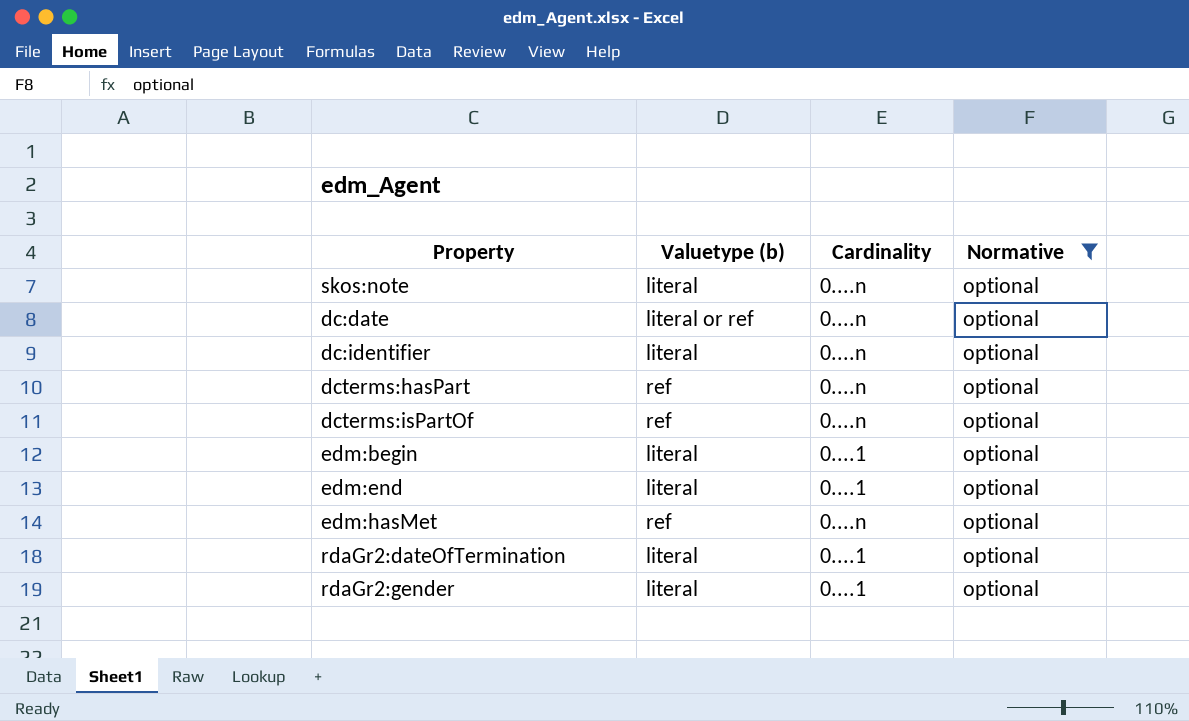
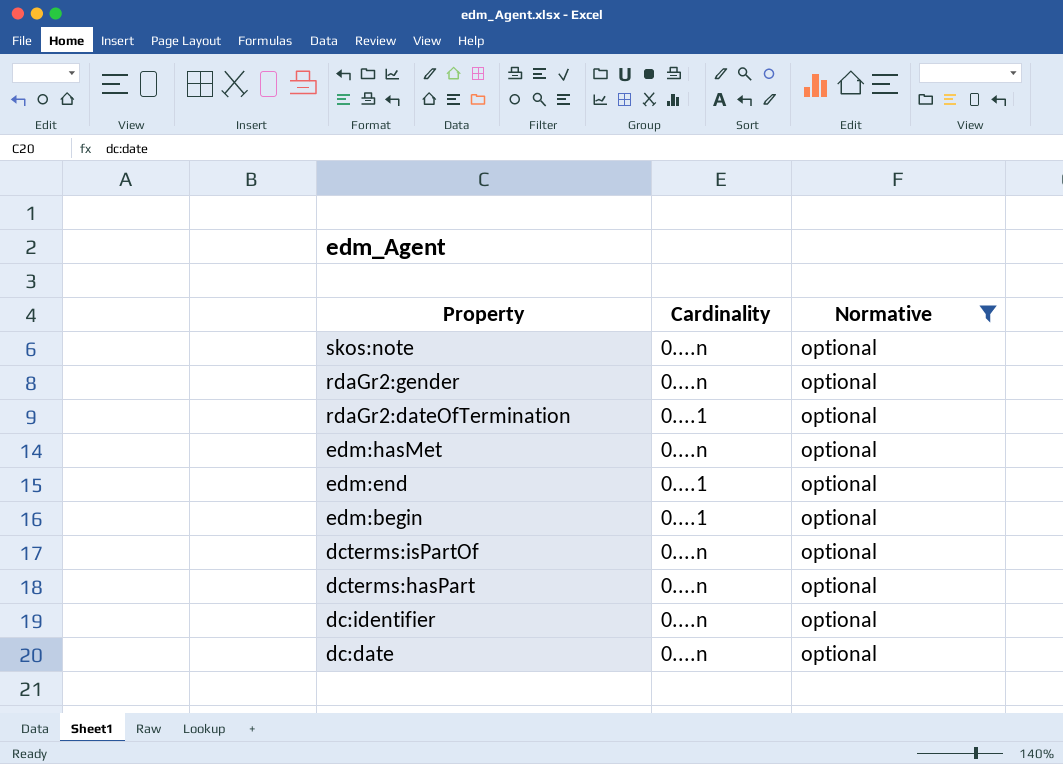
row order: none -> Property descending
column Valuetype (b) | position: 2 -> none
rdaGr2:gender | Cardinality: 0....1 -> 0....n

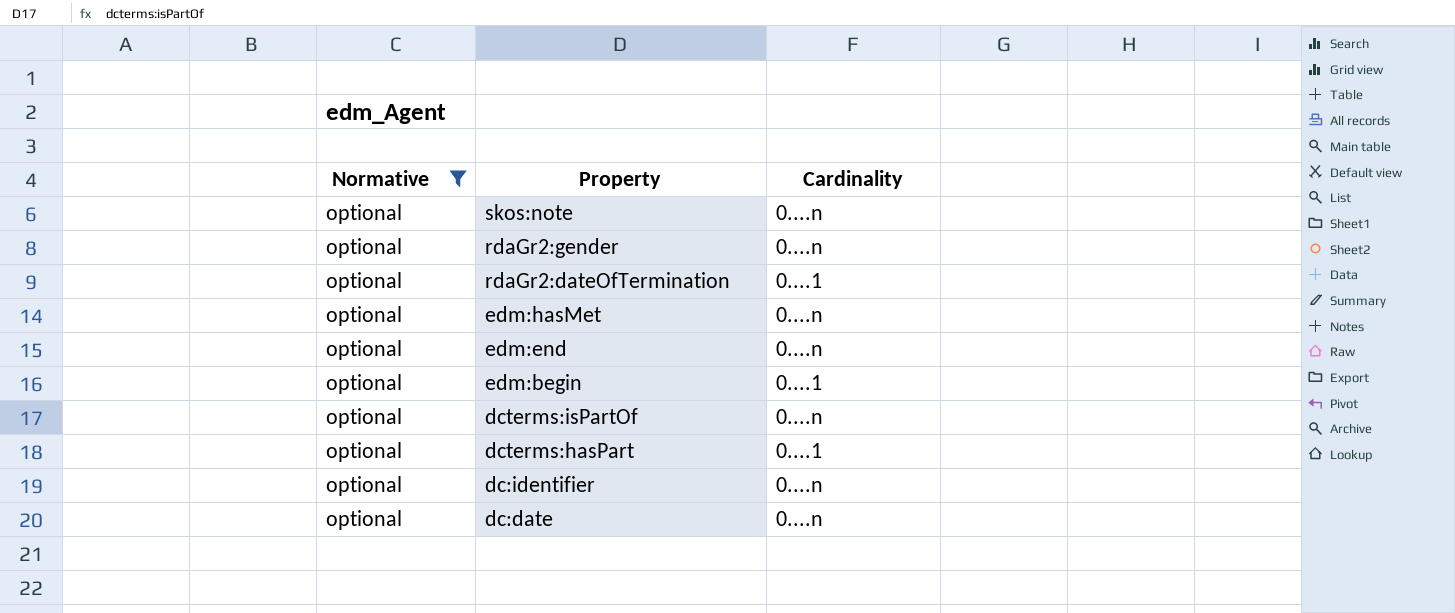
column Normative | position: 3 -> 1
edm:end | Cardinality: 0....1 -> 0....n
dcterms:hasPart | Cardinality: 0....n -> 0....1

